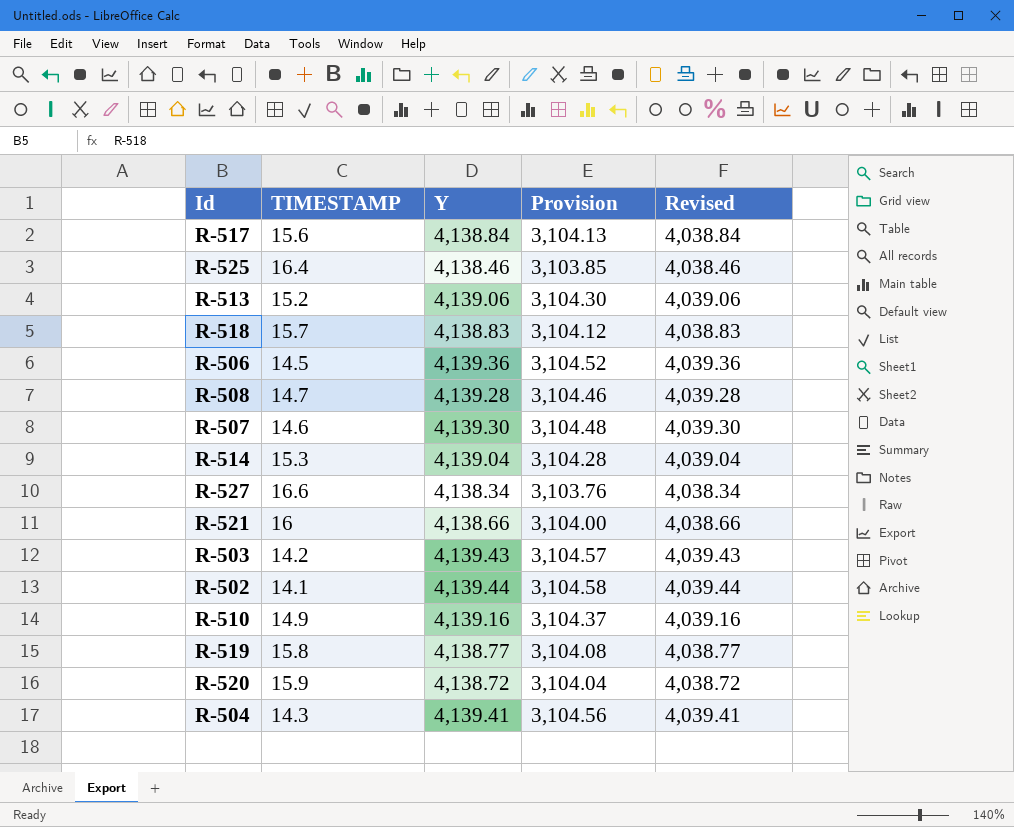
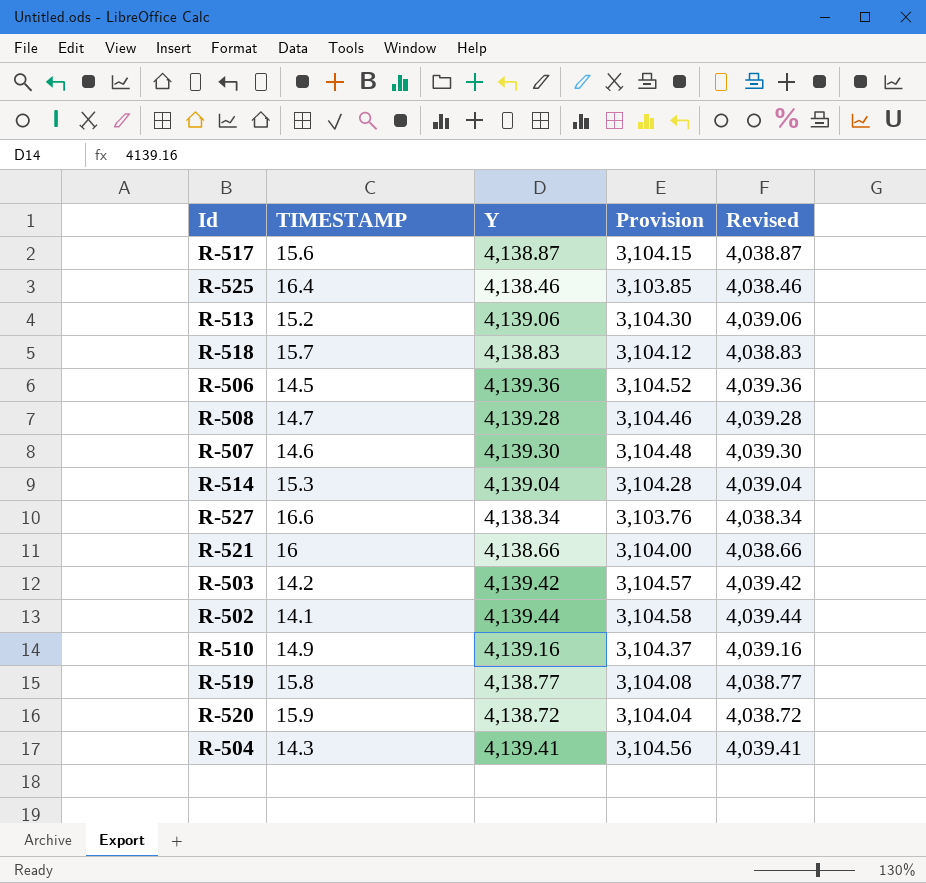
R-517 | Y: 4,138.84 -> 4,138.87
R-517 | Provision: 3,104.13 -> 3,104.15
R-517 | Revised: 4,038.84 -> 4,038.87
R-503 | Y: 4,139.43 -> 4,139.42
R-503 | Revised: 4,039.43 -> 4,039.42

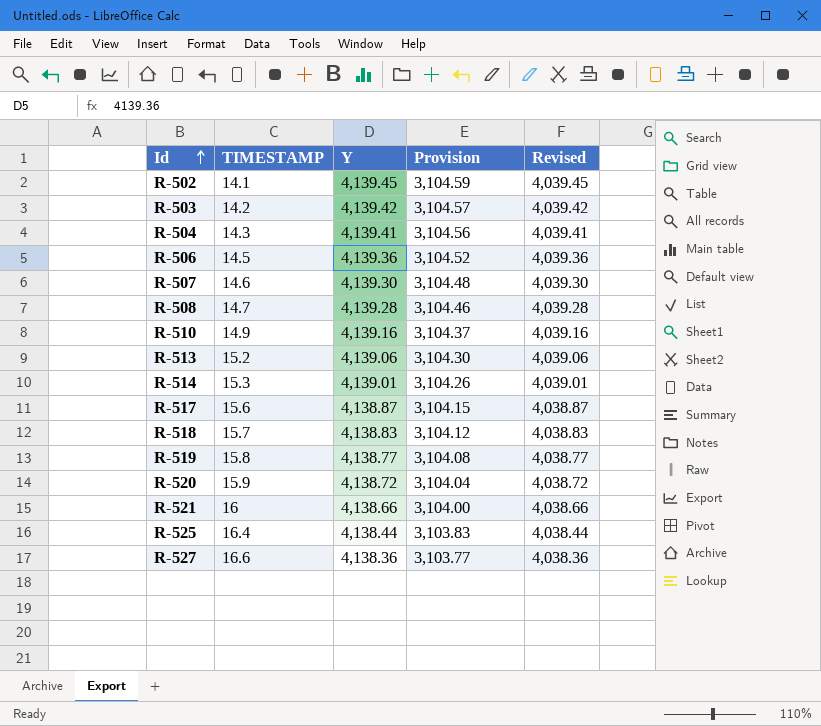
row order: none -> Id ascending
R-502 | Y: 4,139.44 -> 4,139.45
R-502 | Provision: 3,104.58 -> 3,104.59
R-502 | Revised: 4,039.44 -> 4,039.45
R-514 | Y: 4,139.04 -> 4,139.01
R-514 | Provision: 3,104.28 -> 3,104.26
R-514 | Revised: 4,039.04 -> 4,039.01
R-525 | Y: 4,138.46 -> 4,138.44
R-525 | Provision: 3,103.85 -> 3,103.83
R-525 | Revised: 4,038.46 -> 4,038.44
R-527 | Y: 4,138.34 -> 4,138.36
R-527 | Provision: 3,103.76 -> 3,103.77
R-527 | Revised: 4,038.34 -> 4,038.36

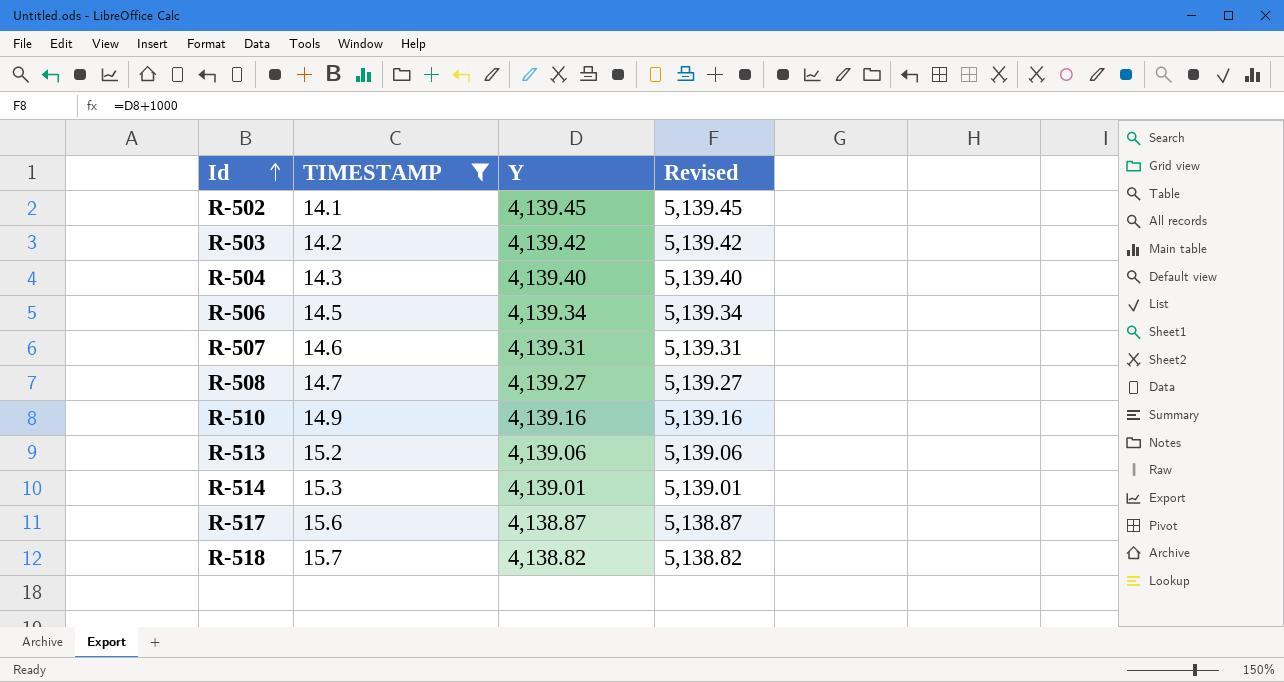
filter: none -> TIMESTAMP <= 15.7
column Provision | formula: [Y] * 0.75 -> none
column Revised | formula: [Y] - 100 -> [Y] + 1000
R-504 | Y: 4,139.41 -> 4,139.40
R-506 | Y: 4,139.36 -> 4,139.34
R-507 | Y: 4,139.30 -> 4,139.31
R-508 | Y: 4,139.28 -> 4,139.27
R-518 | Y: 4,138.83 -> 4,138.82

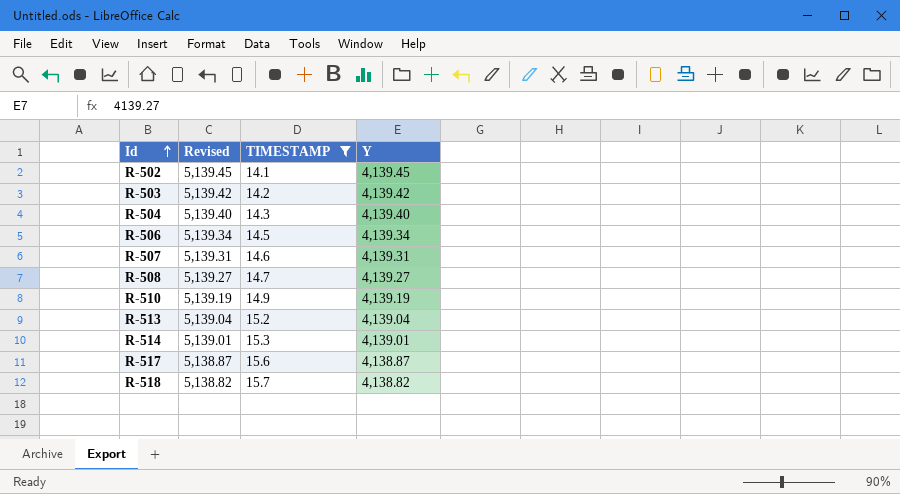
column Revised | position: 4 -> 2
R-510 | Revised: 5,139.16 -> 5,139.19
R-510 | Y: 4,139.16 -> 4,139.19
R-513 | Revised: 5,139.06 -> 5,139.04
R-513 | Y: 4,139.06 -> 4,139.04

